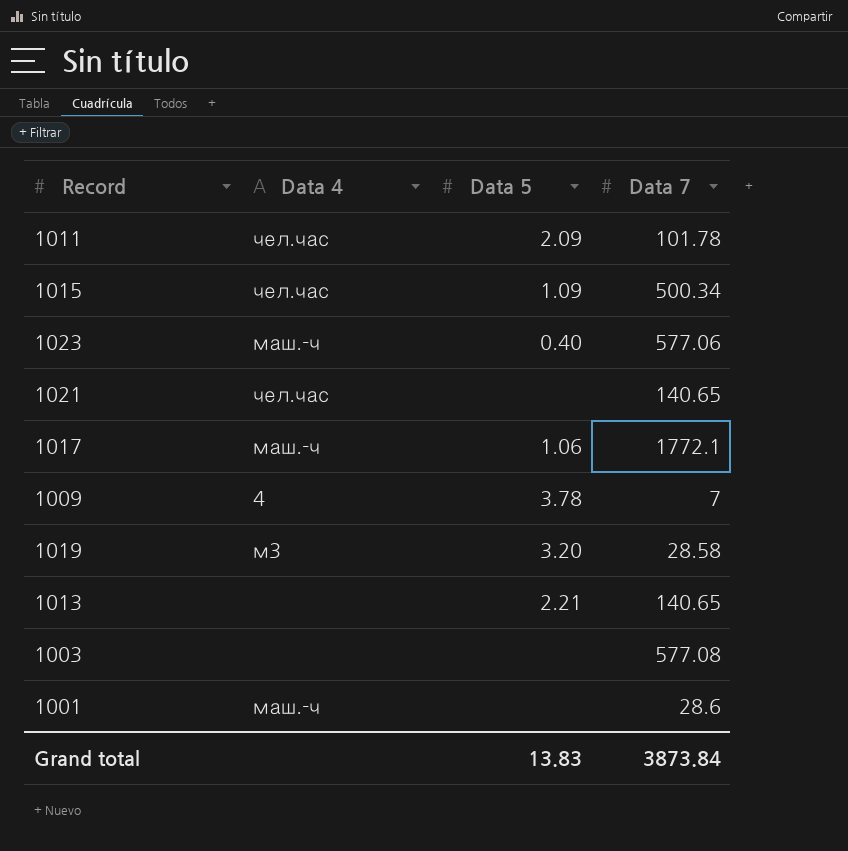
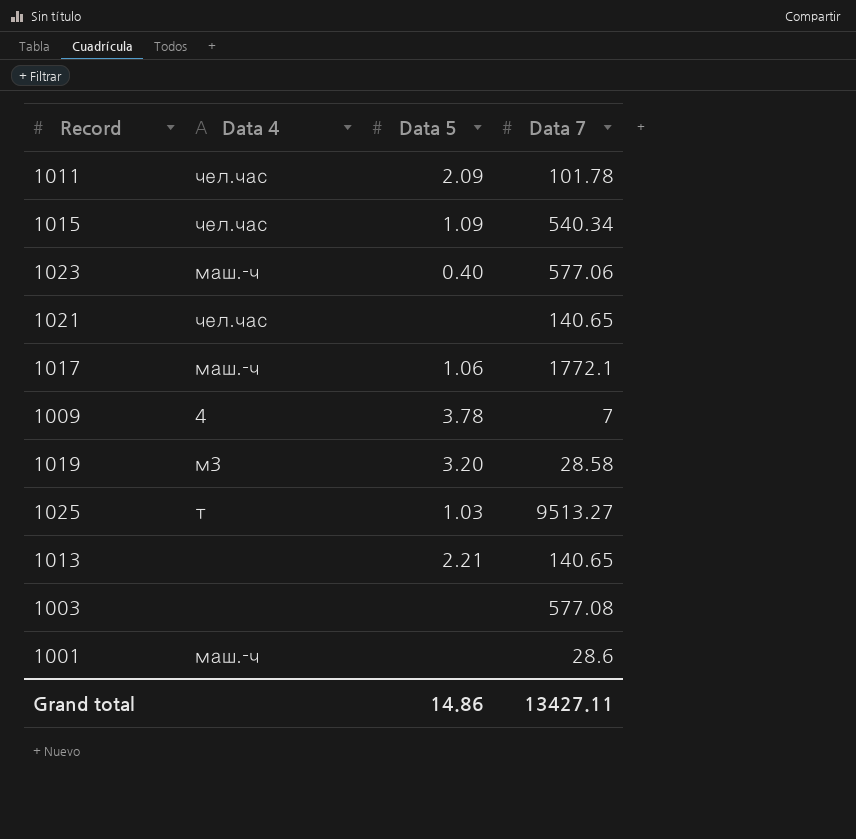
1015 | Data 7: 500.34 -> 540.34
row 1025: none -> т | 1.03 | 9513.27
Grand total | Data 5: 13.83 -> 14.86
Grand total | Data 7: 3873.84 -> 13427.11

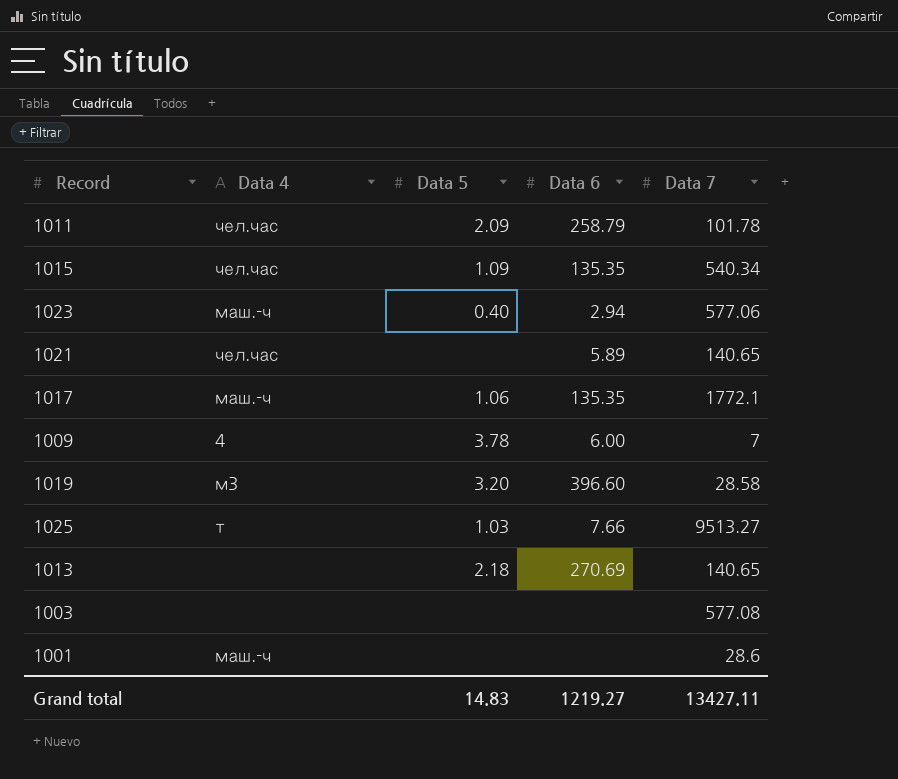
column Data 6 | position: none -> 4
1013 | Data 5: 2.21 -> 2.18
Grand total | Data 5: 14.86 -> 14.83

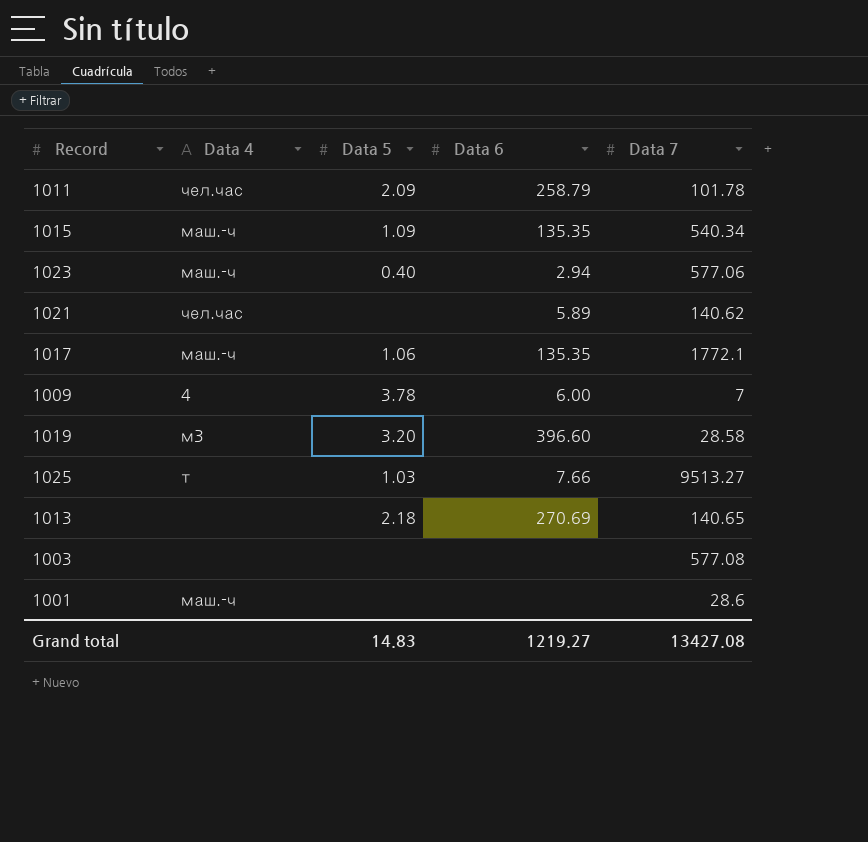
1015 | Data 4: чел.час -> маш.-ч
1021 | Data 7: 140.65 -> 140.62
Grand total | Data 7: 13427.11 -> 13427.08

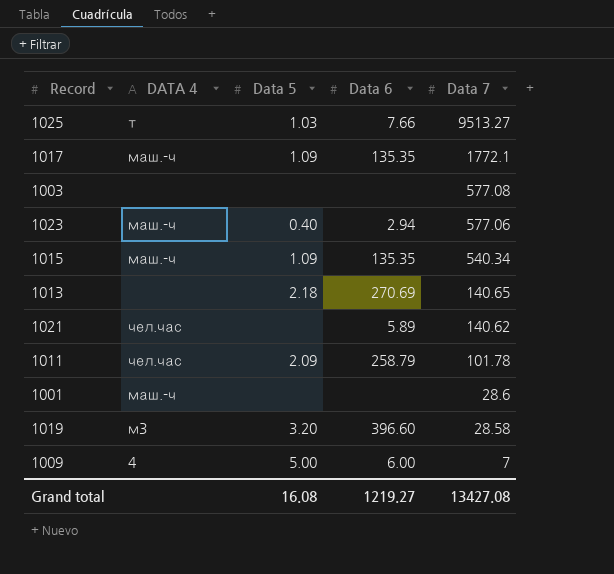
row order: none -> Data 7 descending
column name: Data 4 -> DATA 4
1017 | Data 5: 1.06 -> 1.09
1009 | Data 5: 3.78 -> 5.00
Grand total | Data 5: 14.83 -> 16.08

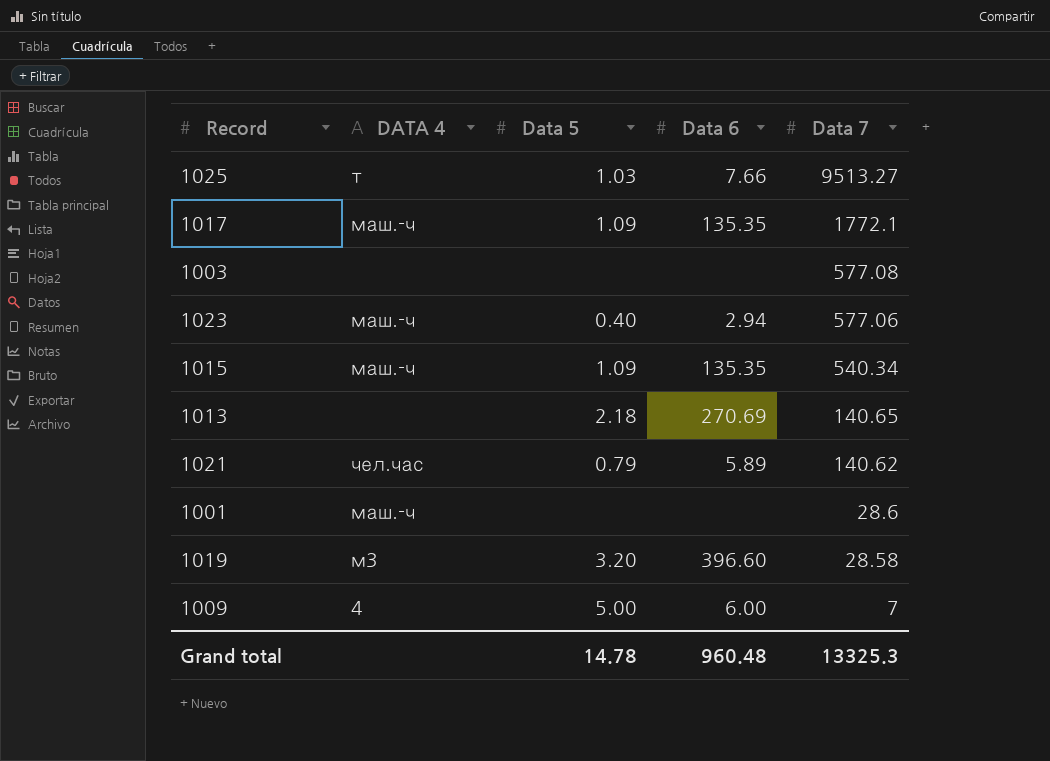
row 1011: чел.час | 2.09 | 258.79 | 101.78 -> none
1021 | Data 5: none -> 0.79
Grand total | Data 5: 16.08 -> 14.78
Grand total | Data 6: 1219.27 -> 960.48
Grand total | Data 7: 13427.08 -> 13325.3

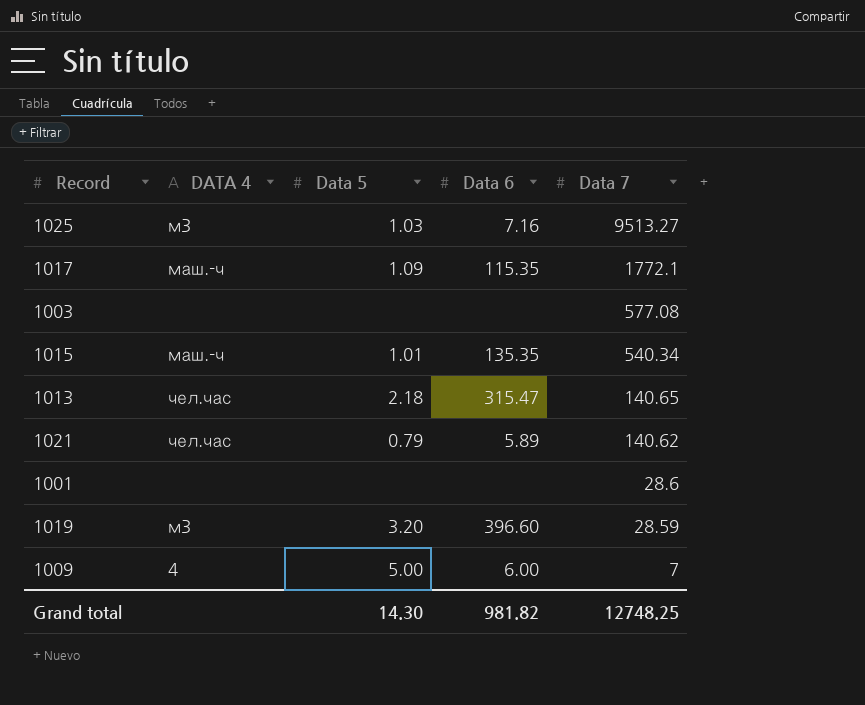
row 1023: маш.-ч | 0.40 | 2.94 | 577.06 -> none
1025 | DATA 4: т -> м3
1025 | Data 6: 7.66 -> 7.16
1017 | Data 6: 135.35 -> 115.35
1015 | Data 5: 1.09 -> 1.01
1013 | DATA 4: none -> чел.час
1013 | Data 6: 270.69 -> 315.47
1001 | DATA 4: маш.-ч -> none
1019 | Data 7: 28.58 -> 28.59
Grand total | Data 5: 14.78 -> 14.30
Grand total | Data 6: 960.48 -> 981.82
Grand total | Data 7: 13325.3 -> 12748.25

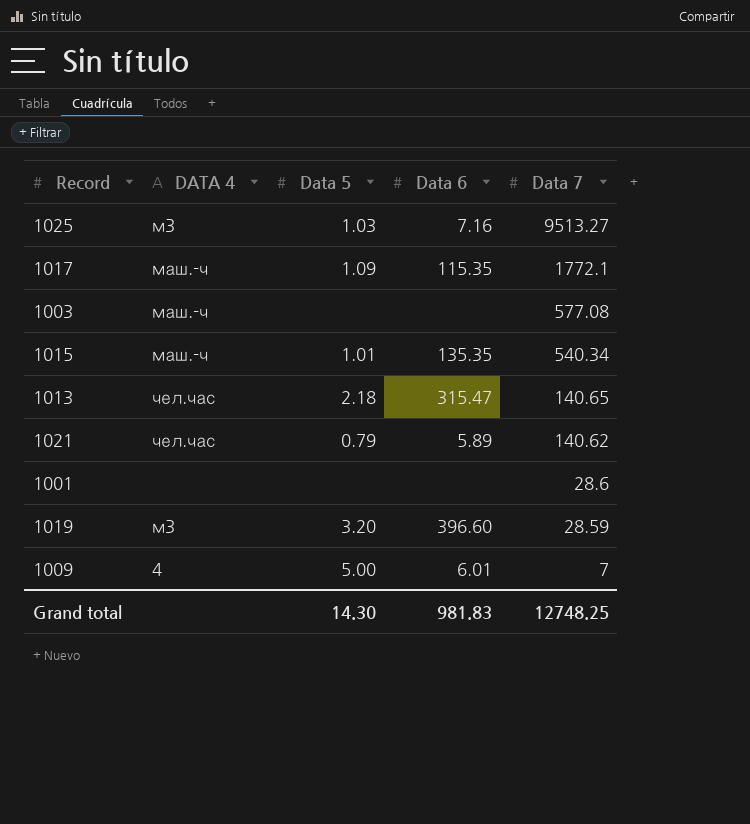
1003 | DATA 4: none -> маш.-ч
1009 | Data 6: 6.00 -> 6.01
Grand total | Data 6: 981.82 -> 981.83

